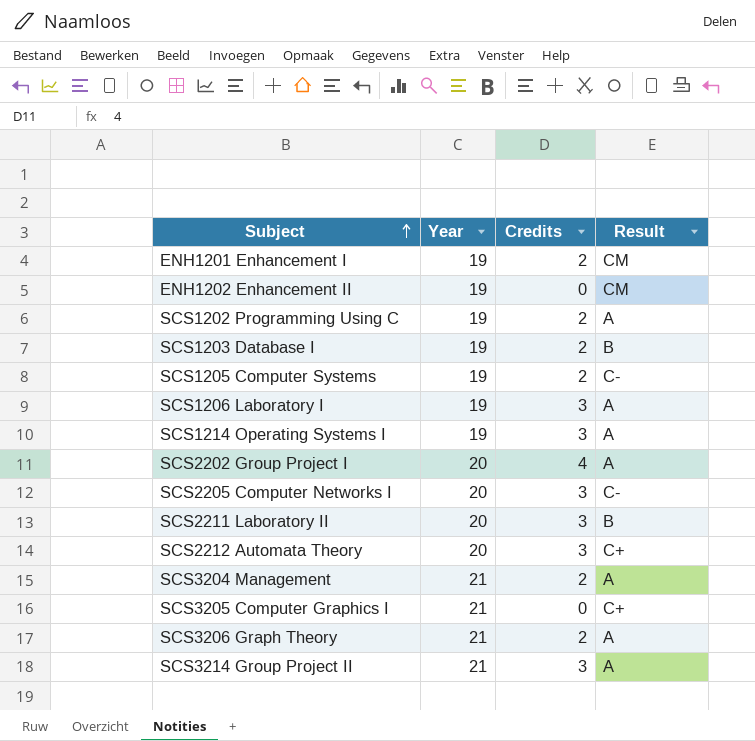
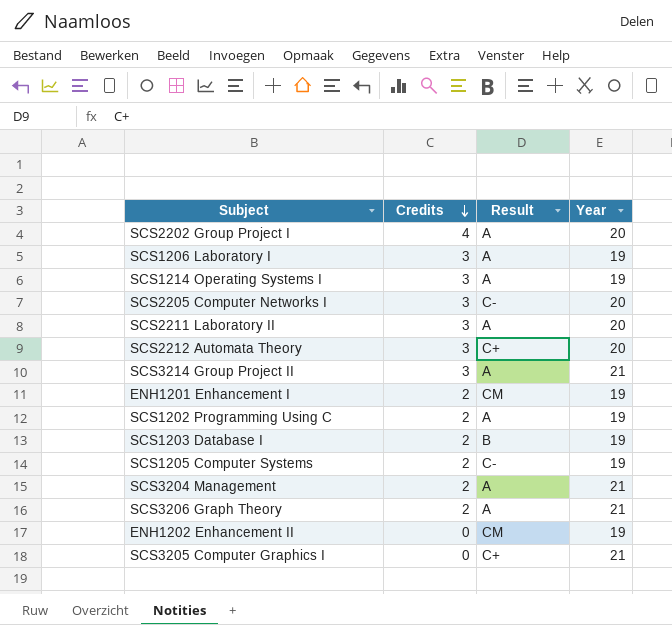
row order: Subject ascending -> Credits descending
column Year | position: 2 -> 4
SCS2211 Laboratory II | Result: B -> A

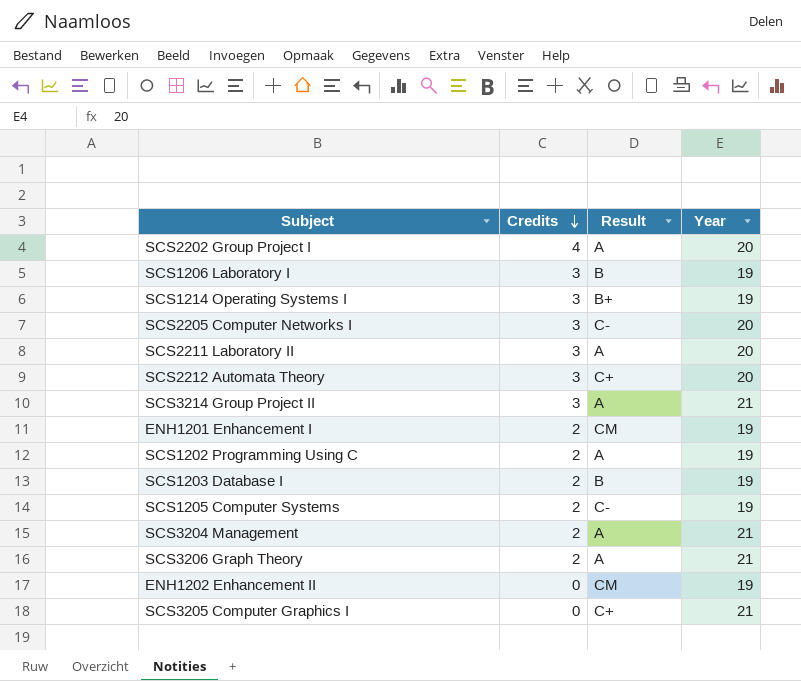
SCS1206 Laboratory I | Result: A -> B
SCS1214 Operating Systems I | Result: A -> B+

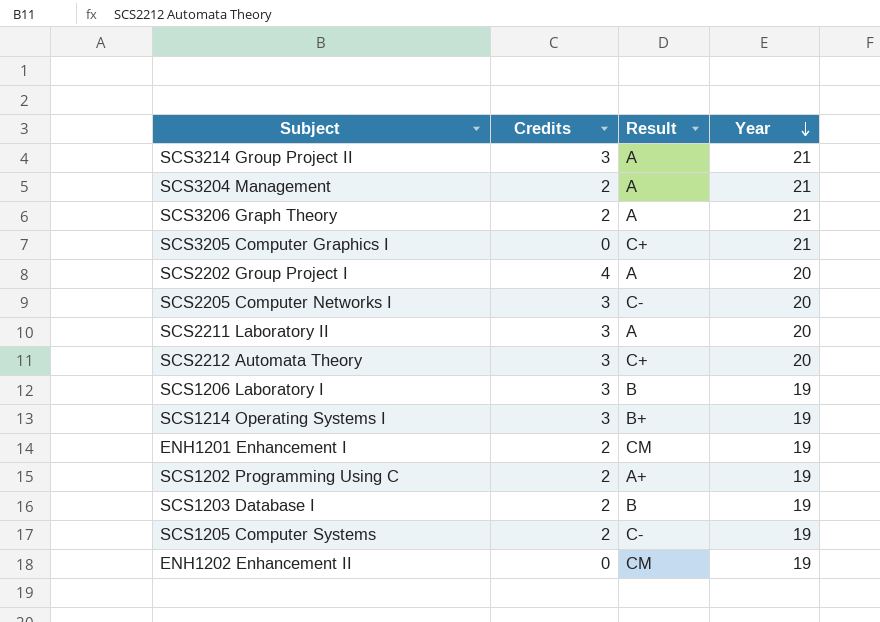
row order: Credits descending -> Year descending
SCS1202 Programming Using C | Result: A -> A+

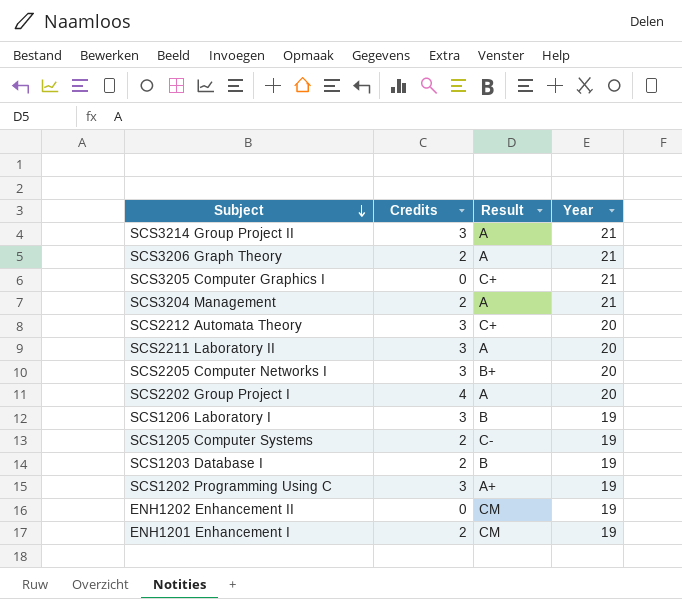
row order: Year descending -> Subject descending
row SCS1214 Operating Systems I: 3 | B+ | 19 -> none
SCS2205 Computer Networks I | Result: C- -> B+
SCS1202 Programming Using C | Credits: 2 -> 3

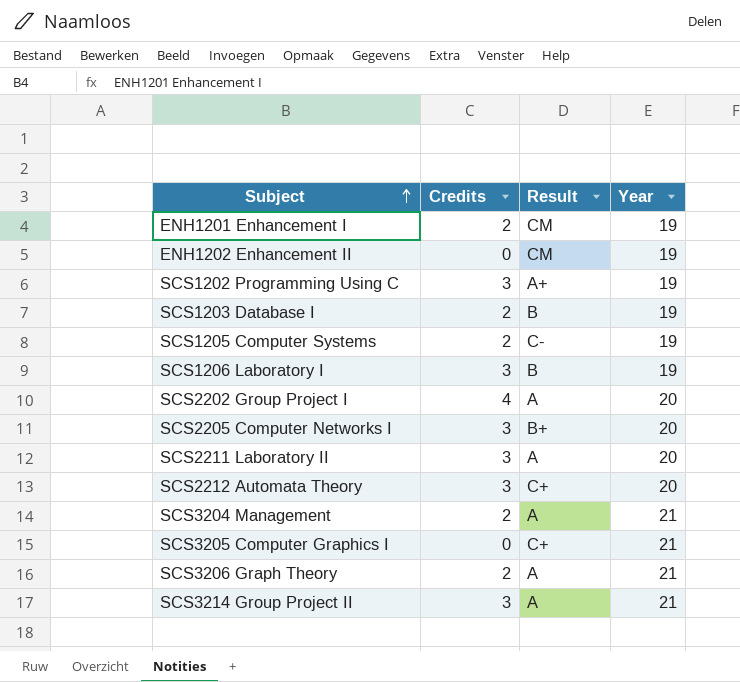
row order: Subject descending -> Subject ascending

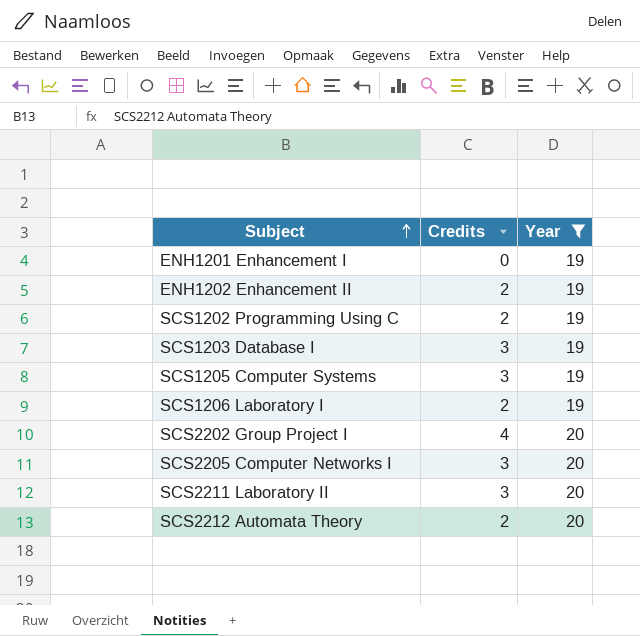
filter: none -> Year != 21
column Result | position: 3 -> none
ENH1201 Enhancement I | Credits: 2 -> 0
ENH1202 Enhancement II | Credits: 0 -> 2
SCS1202 Programming Using C | Credits: 3 -> 2
SCS1203 Database I | Credits: 2 -> 3
SCS1205 Computer Systems | Credits: 2 -> 3
SCS1206 Laboratory I | Credits: 3 -> 2
SCS2212 Automata Theory | Credits: 3 -> 2

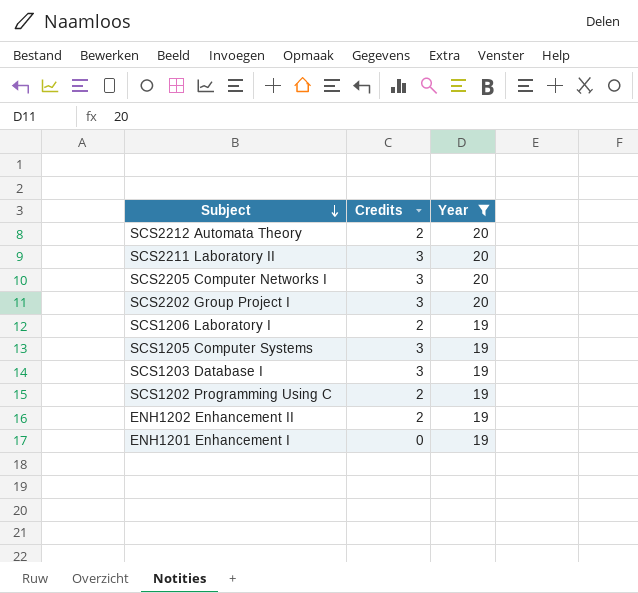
row order: Subject ascending -> Subject descending
SCS2202 Group Project I | Credits: 4 -> 3

